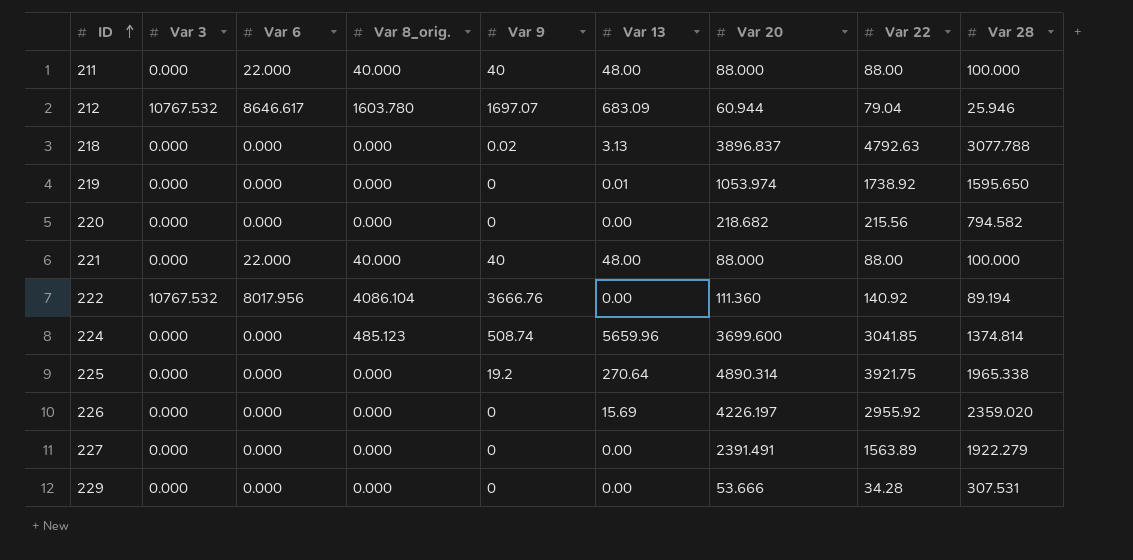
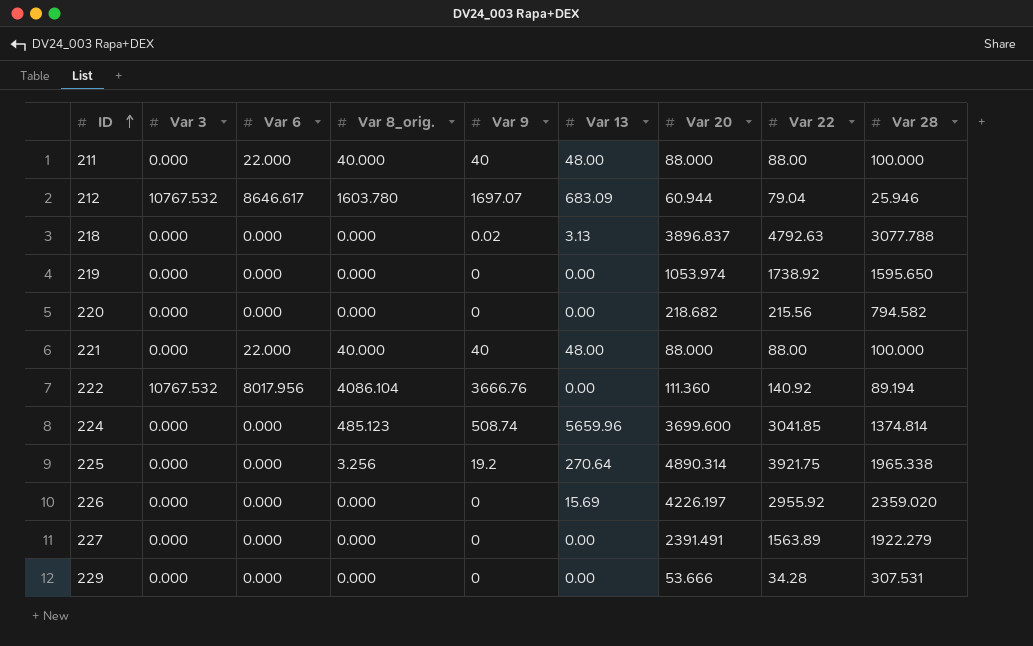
219 | Var 13: 0.01 -> 0.00
225 | Var 8_orig.: 0.000 -> 3.256

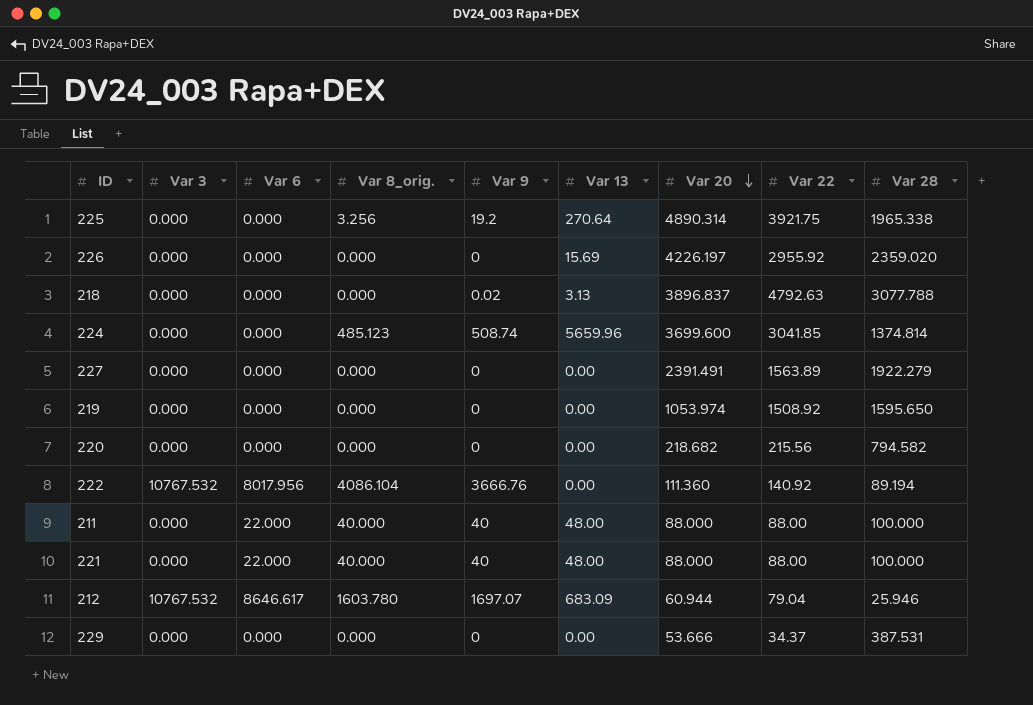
row order: ID ascending -> Var 20 descending
219 | Var 22: 1738.92 -> 1508.92
229 | Var 22: 34.28 -> 34.37
229 | Var 28: 307.531 -> 387.531

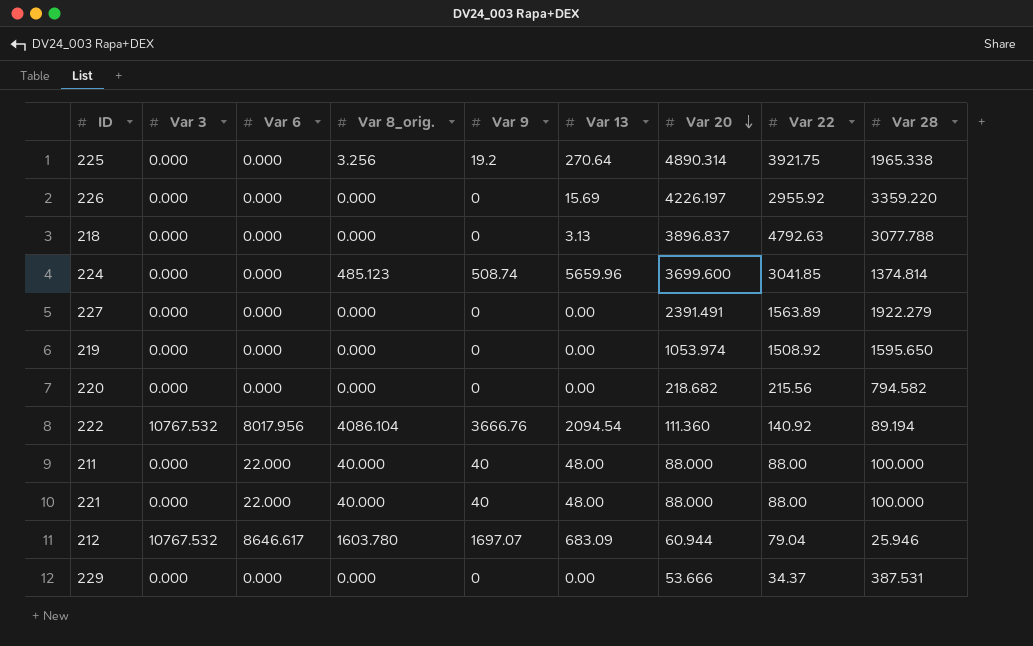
226 | Var 28: 2359.020 -> 3359.220
218 | Var 9: 0.02 -> 0
222 | Var 13: 0.00 -> 2094.54

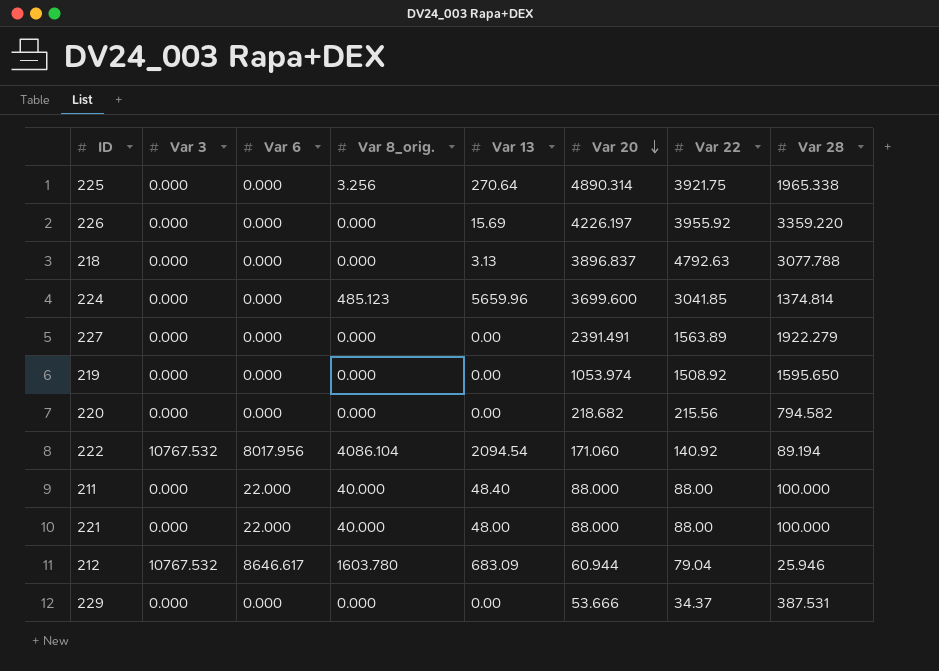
column Var 9 | position: 5 -> none
226 | Var 22: 2955.92 -> 3955.92
222 | Var 20: 111.360 -> 171.060
211 | Var 13: 48.00 -> 48.40

